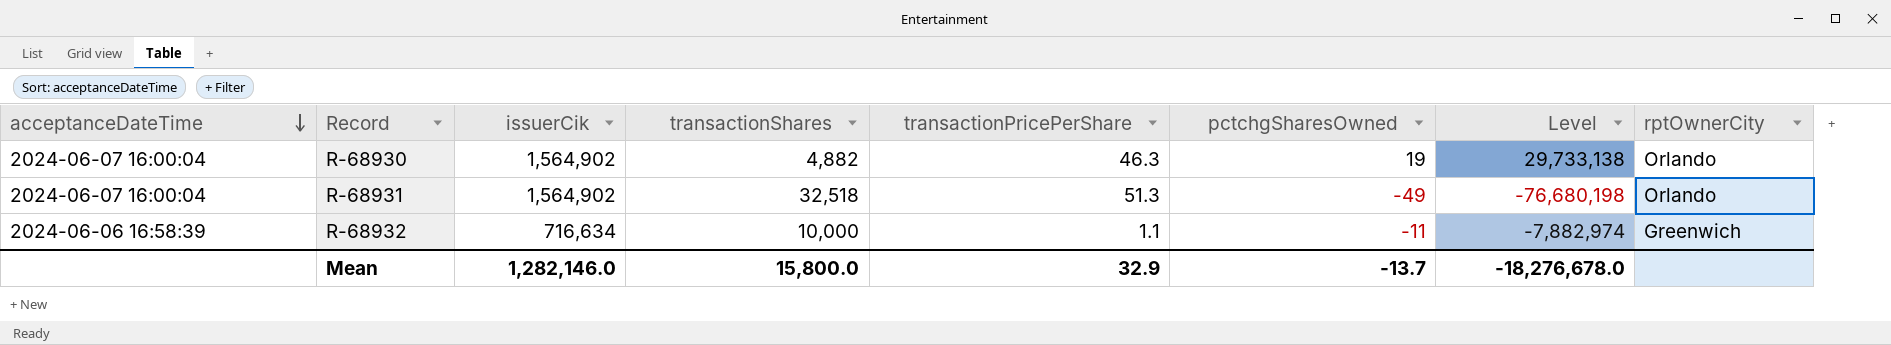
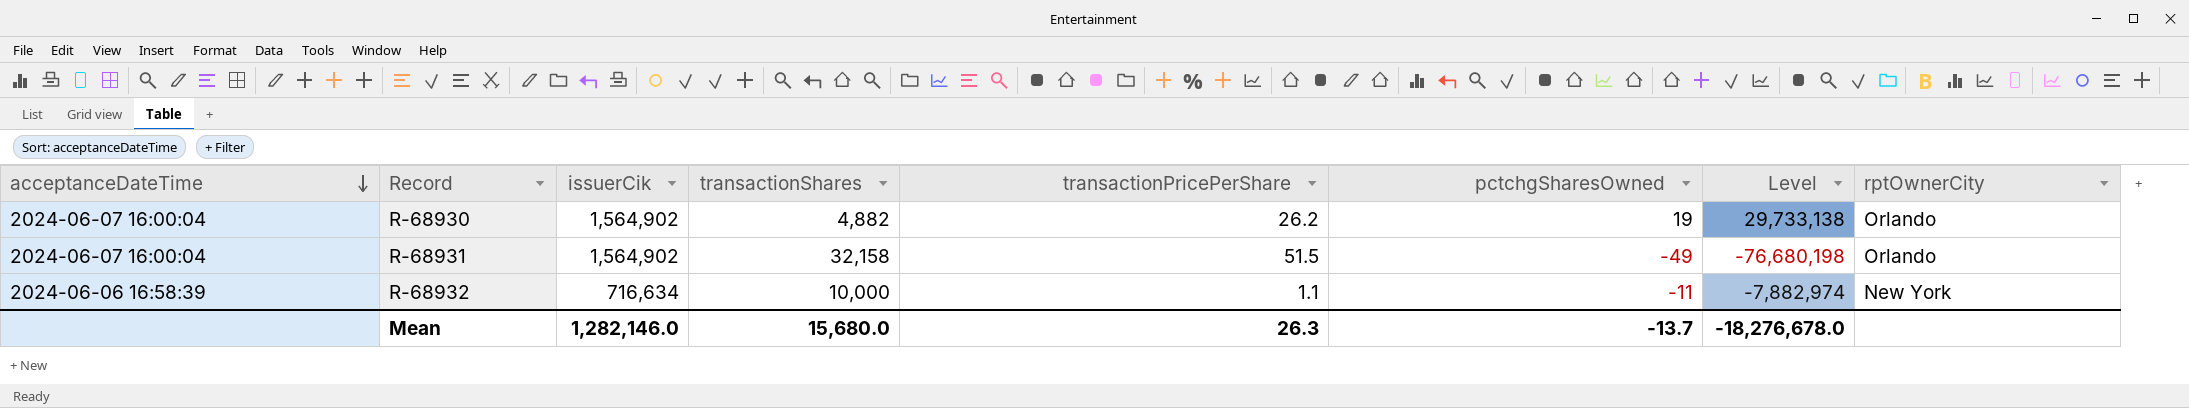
R-68930 | transactionPricePerShare: 46.3 -> 26.2
R-68931 | transactionShares: 32,518 -> 32,158
R-68931 | transactionPricePerShare: 51.3 -> 51.5
R-68932 | rptOwnerCity: Greenwich -> New York
Mean | transactionShares: 15,800.0 -> 15,680.0
Mean | transactionPricePerShare: 32.9 -> 26.3

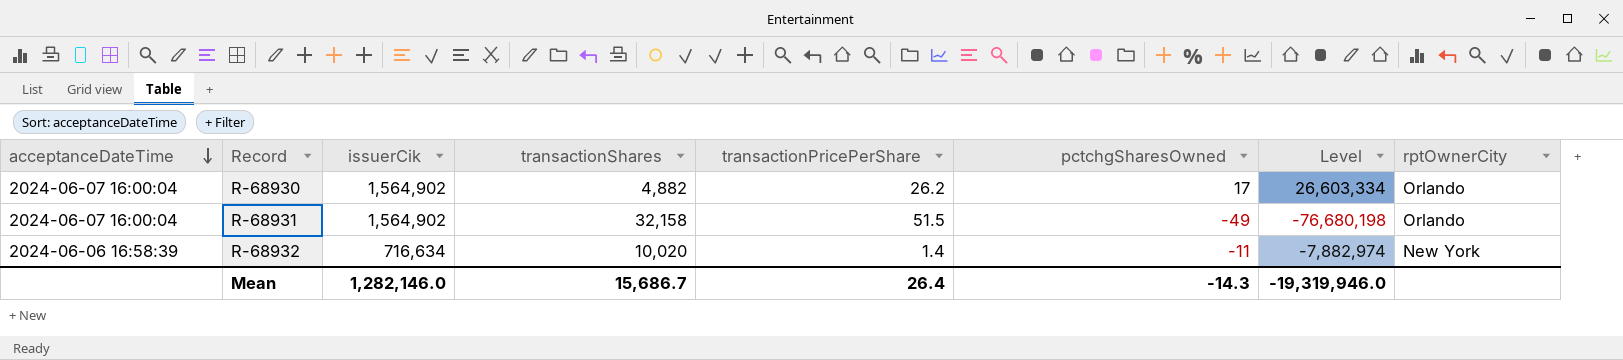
R-68930 | pctchgSharesOwned: 19 -> 17
R-68930 | Level: 29,733,138 -> 26,603,334
R-68932 | transactionShares: 10,000 -> 10,020
R-68932 | transactionPricePerShare: 1.1 -> 1.4
Mean | transactionShares: 15,680.0 -> 15,686.7
Mean | transactionPricePerShare: 26.3 -> 26.4
Mean | pctchgSharesOwned: -13.7 -> -14.3
Mean | Level: -18,276,678.0 -> -19,319,946.0

